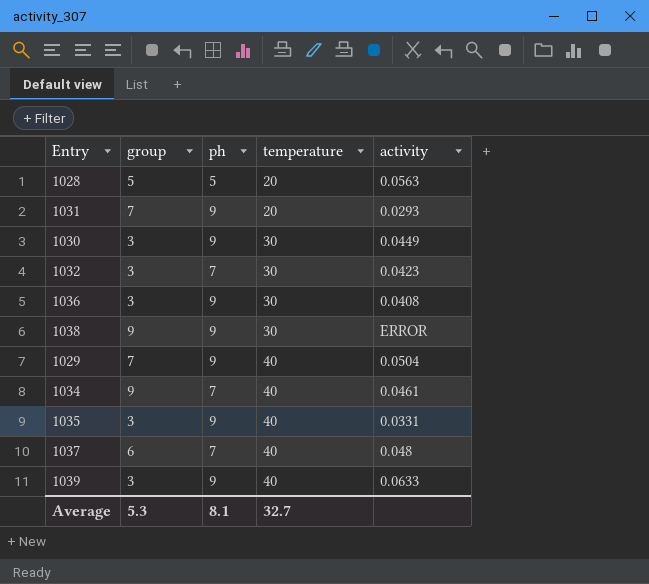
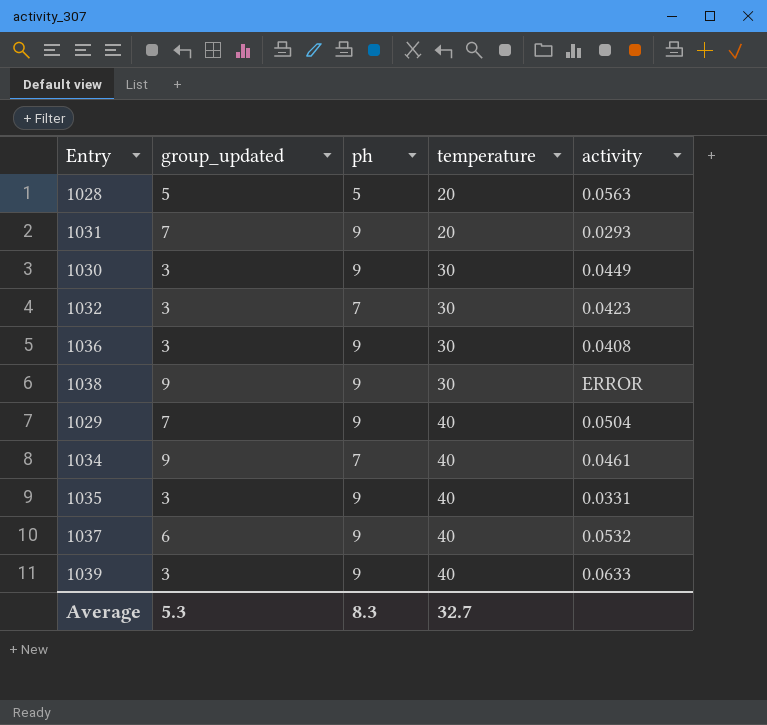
column name: group -> group_updated
1037 | ph: 7 -> 9
1037 | activity: 0.048 -> 0.0532
Average | ph: 8.1 -> 8.3

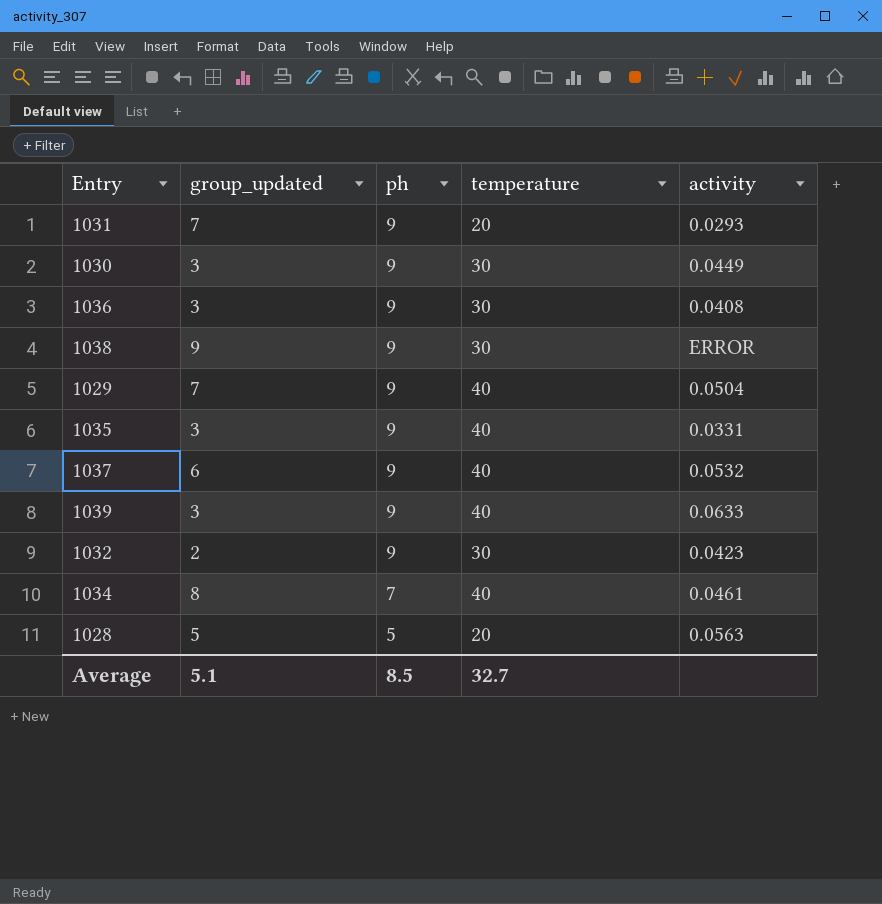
row order: temperature ascending -> ph descending
1032 | group_updated: 3 -> 2
1032 | ph: 7 -> 9
1034 | group_updated: 9 -> 8
Average | group_updated: 5.3 -> 5.1
Average | ph: 8.3 -> 8.5

